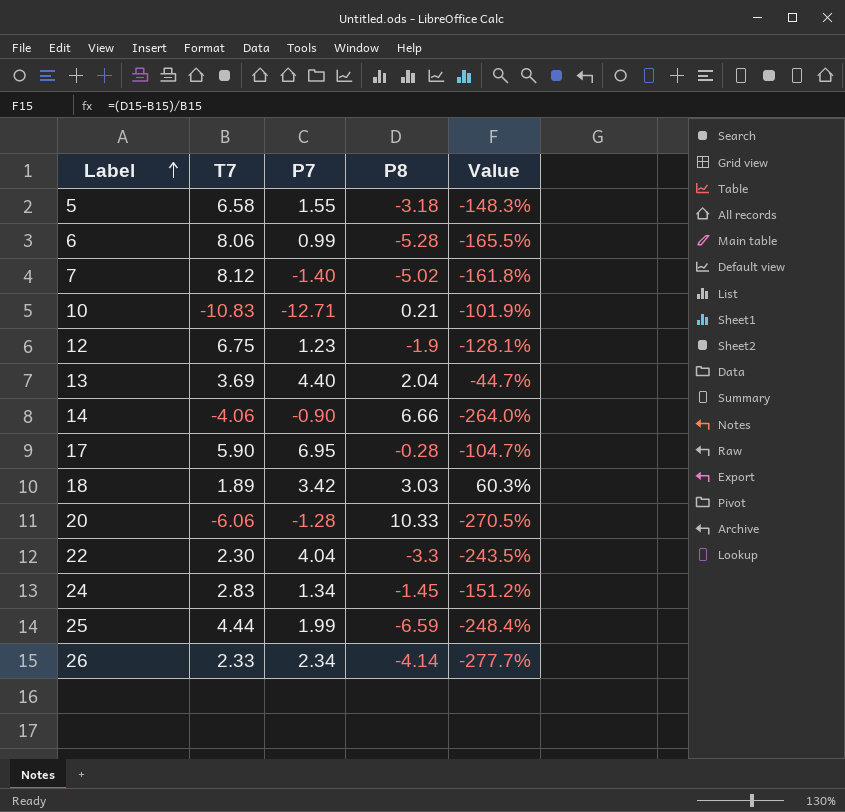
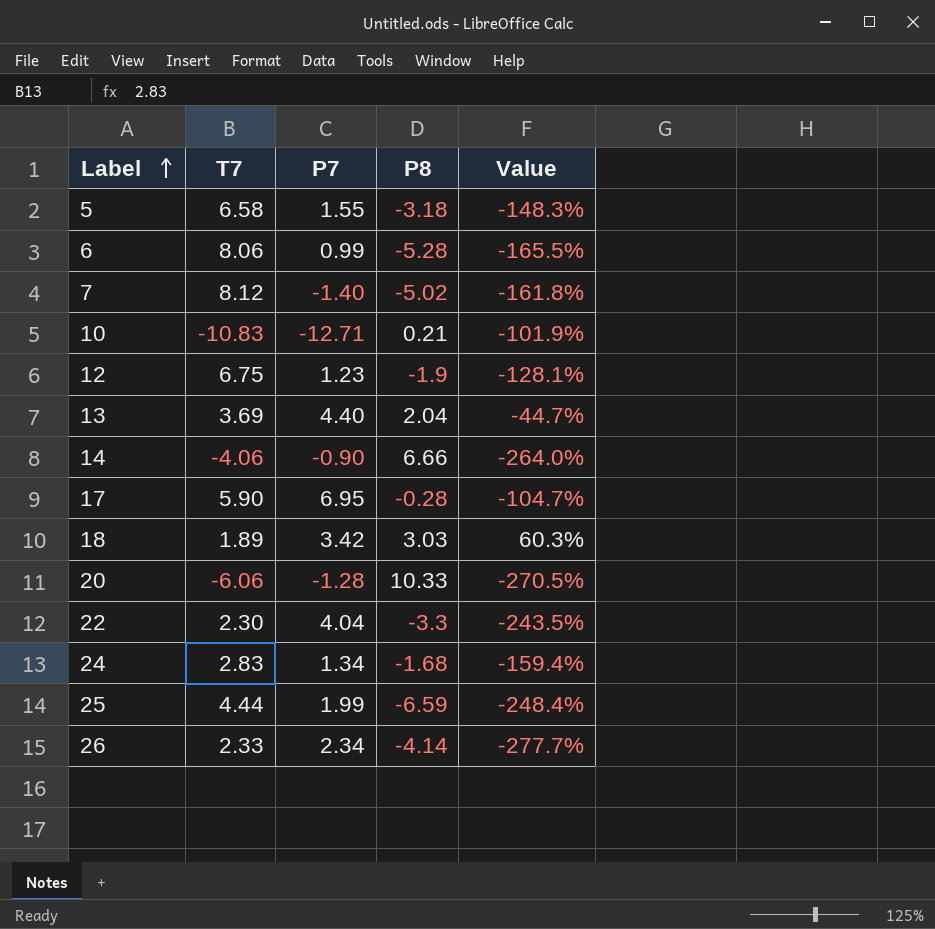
24 | P8: -1.45 -> -1.68
24 | Value: -151.2% -> -159.4%

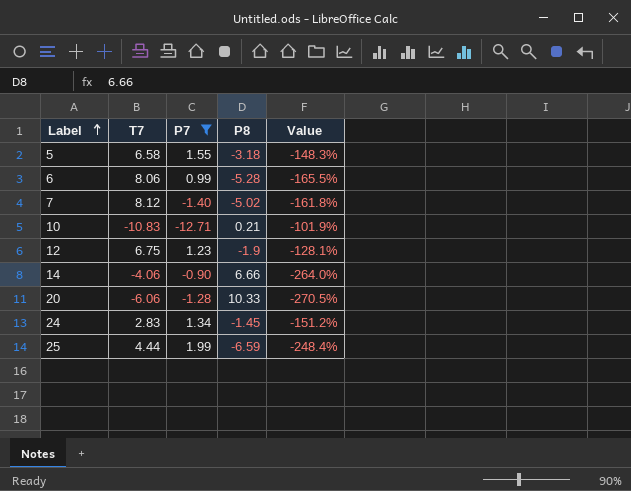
filter: none -> P7 <= 1.99
24 | P8: -1.68 -> -1.45
24 | Value: -159.4% -> -151.2%

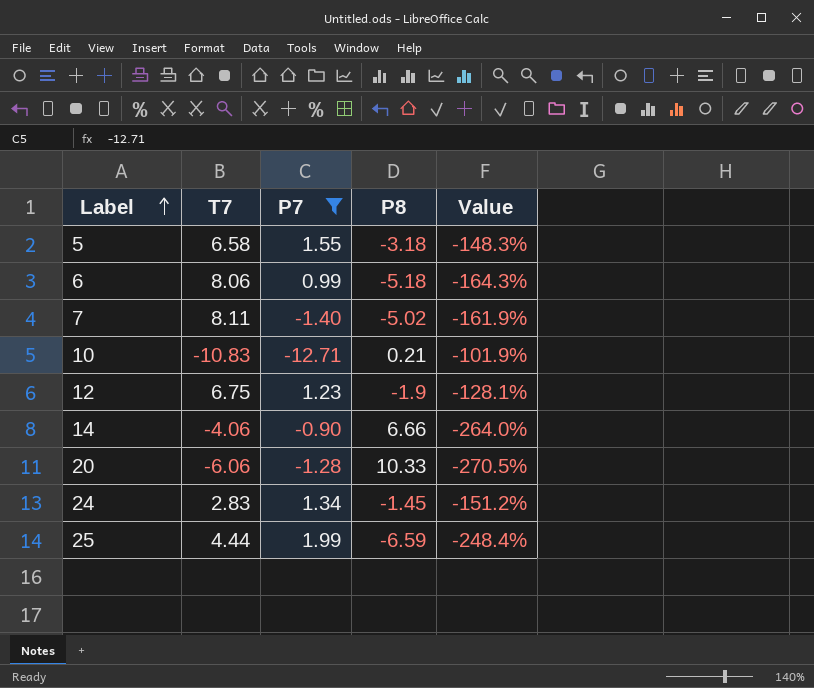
6 | P8: -5.28 -> -5.18
6 | Value: -165.5% -> -164.3%
7 | T7: 8.12 -> 8.11
7 | Value: -161.8% -> -161.9%

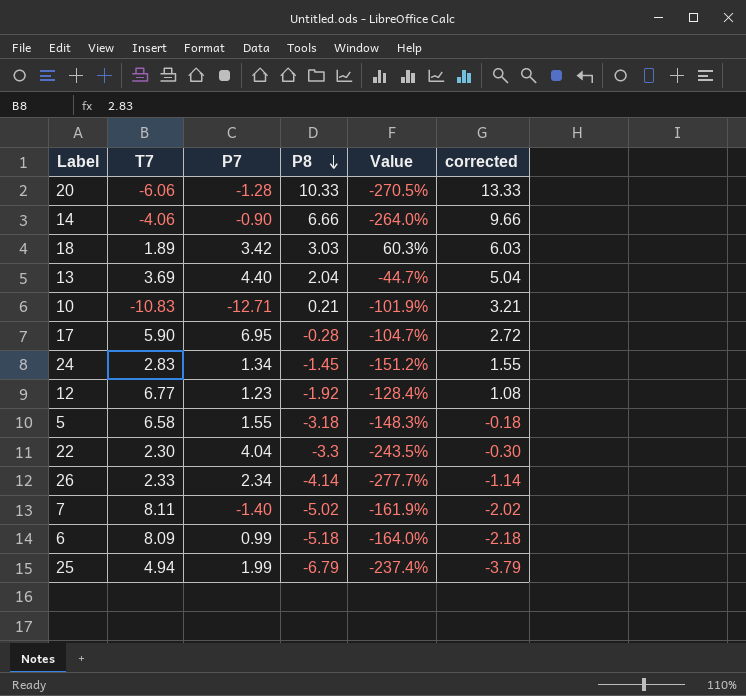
filter: P7 <= 1.99 -> none
row order: Label ascending -> P8 descending
column corrected | formula: none -> [P8] + 3
12 | T7: 6.75 -> 6.77
12 | P8: -1.9 -> -1.92
12 | Value: -128.1% -> -128.4%
6 | T7: 8.06 -> 8.09
6 | Value: -164.3% -> -164.0%
25 | T7: 4.44 -> 4.94
25 | P8: -6.59 -> -6.79
25 | Value: -248.4% -> -237.4%

